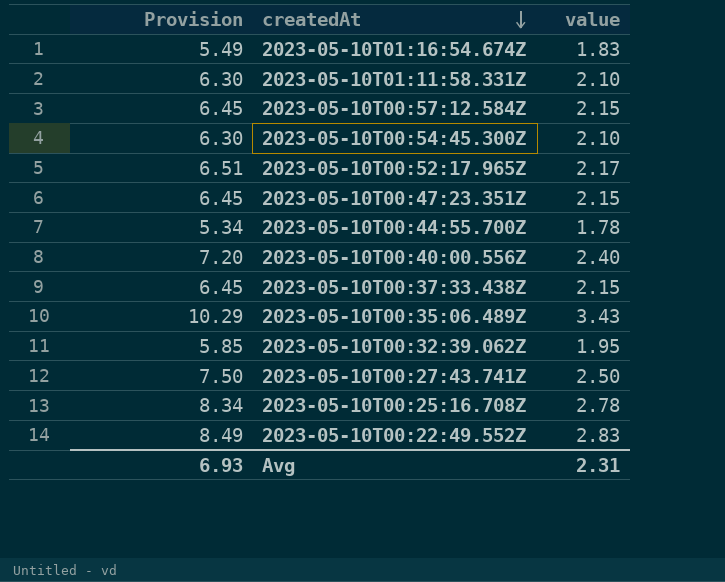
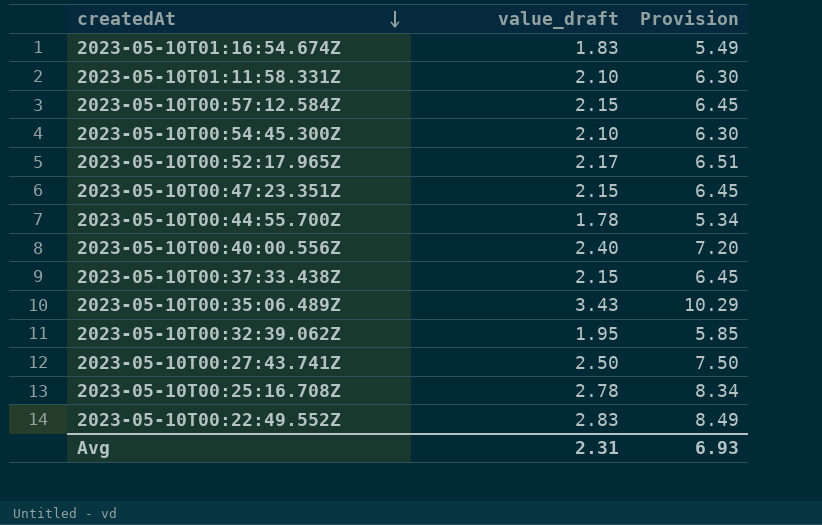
column name: value -> value_draft
column Provision | position: 1 -> 3

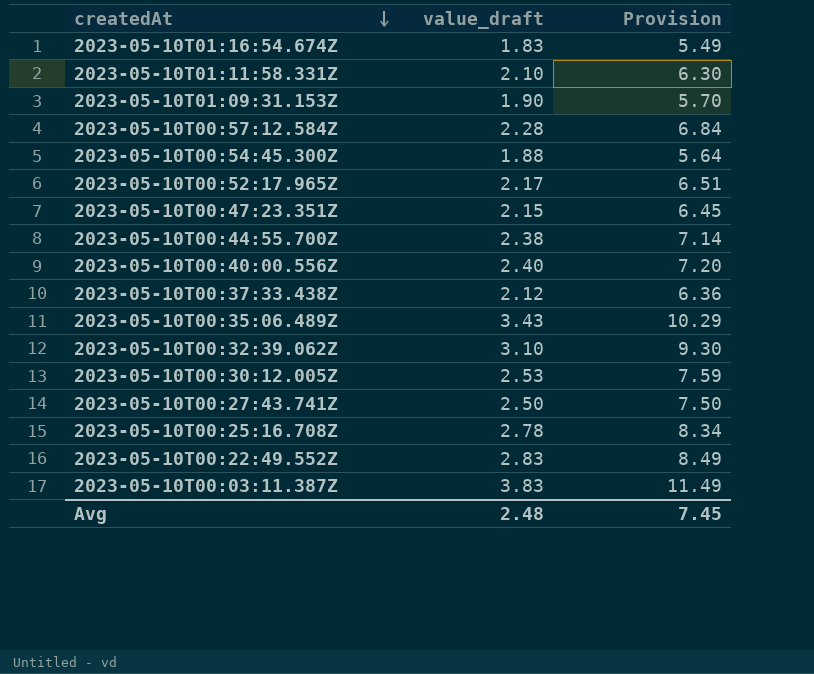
row 2023-05-10T01:09:31.153Z: none -> 1.90 | 5.70
2023-05-10T00:57:12.584Z | value_draft: 2.15 -> 2.28
2023-05-10T00:57:12.584Z | Provision: 6.45 -> 6.84
2023-05-10T00:54:45.300Z | value_draft: 2.10 -> 1.88
2023-05-10T00:54:45.300Z | Provision: 6.30 -> 5.64
2023-05-10T00:44:55.700Z | value_draft: 1.78 -> 2.38
2023-05-10T00:44:55.700Z | Provision: 5.34 -> 7.14
2023-05-10T00:37:33.438Z | value_draft: 2.15 -> 2.12
2023-05-10T00:37:33.438Z | Provision: 6.45 -> 6.36
2023-05-10T00:32:39.062Z | value_draft: 1.95 -> 3.10
2023-05-10T00:32:39.062Z | Provision: 5.85 -> 9.30
row 2023-05-10T00:30:12.005Z: none -> 2.53 | 7.59
row 2023-05-10T00:03:11.387Z: none -> 3.83 | 11.49
Avg | value_draft: 2.31 -> 2.48
Avg | Provision: 6.93 -> 7.45

